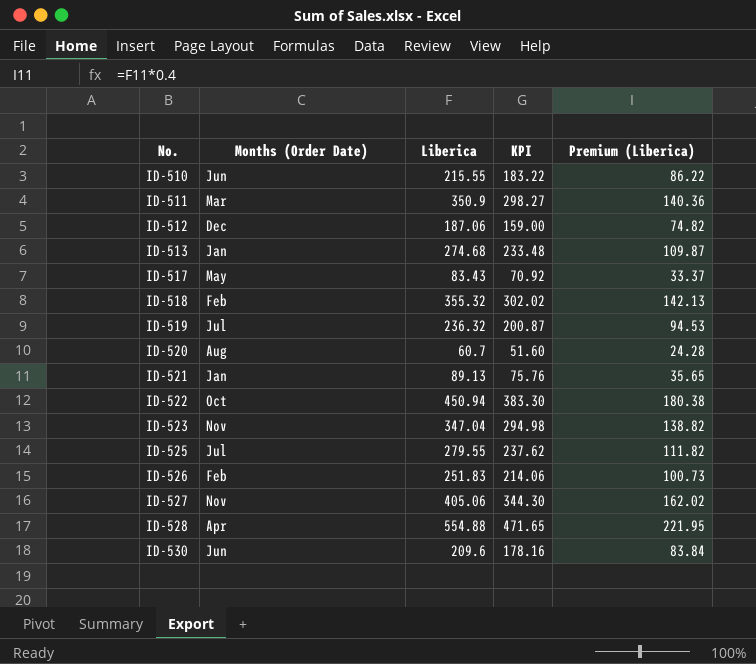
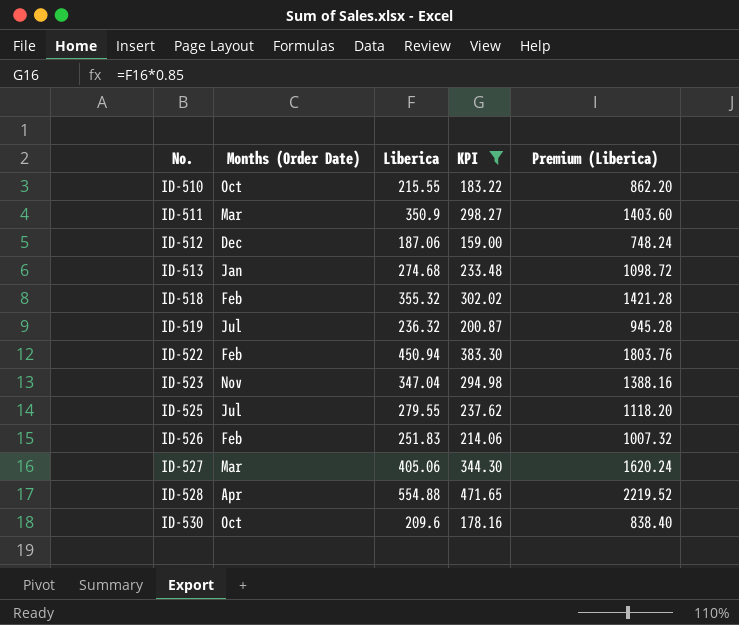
filter: none -> KPI >= 159.00
column Premium (Liberica) | formula: [Liberica] * 0.4 -> [Liberica] * 4
ID-510 | Months (Order Date): Jun -> Oct
ID-522 | Months (Order Date): Oct -> Feb
ID-527 | Months (Order Date): Nov -> Mar
ID-530 | Months (Order Date): Jun -> Oct

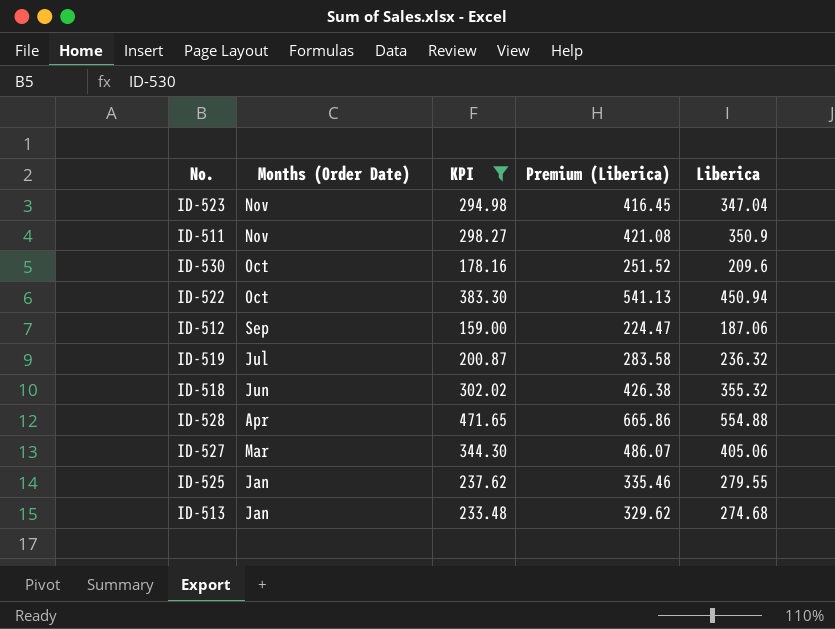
row order: No. ascending -> Months (Order Date) descending
column Premium (Liberica) | formula: [Liberica] * 4 -> [Liberica] * 1.2
column Liberica | position: 3 -> 5
row ID-510: Oct | 215.55 | 183.22 | 862.20 -> none
row ID-526: Feb | 251.83 | 214.06 | 1007.32 -> none
ID-511 | Months (Order Date): Mar -> Nov
ID-522 | Months (Order Date): Feb -> Oct
ID-512 | Months (Order Date): Dec -> Sep
ID-518 | Months (Order Date): Feb -> Jun
ID-525 | Months (Order Date): Jul -> Jan

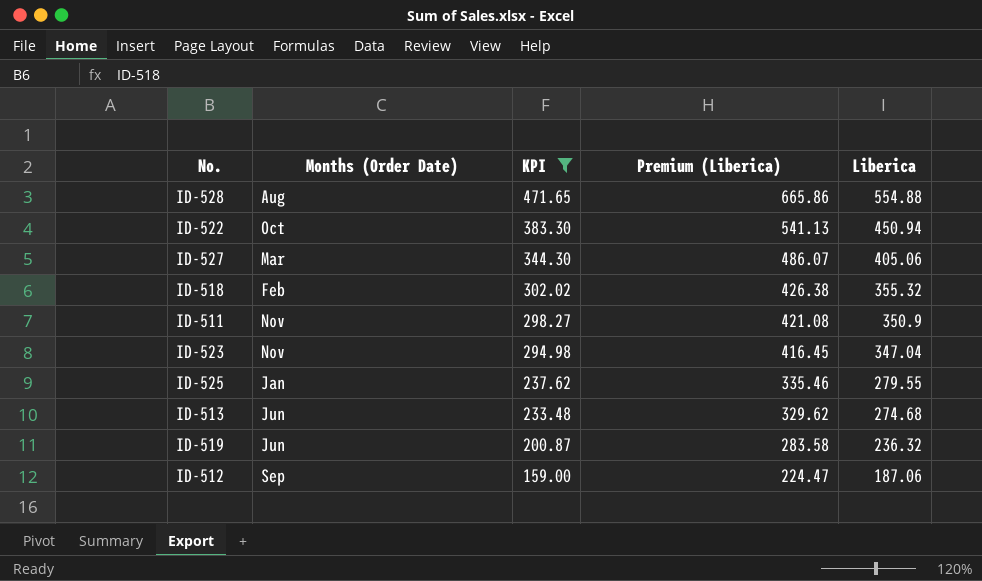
row order: Months (Order Date) descending -> KPI descending
row ID-530: Oct | 178.16 | 251.52 | 209.6 -> none
ID-528 | Months (Order Date): Apr -> Aug
ID-518 | Months (Order Date): Jun -> Feb
ID-513 | Months (Order Date): Jan -> Jun
ID-519 | Months (Order Date): Jul -> Jun

